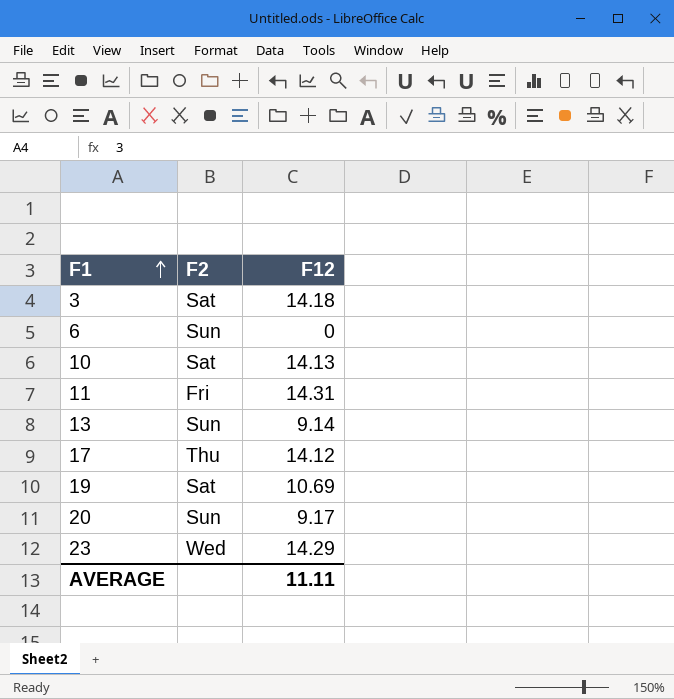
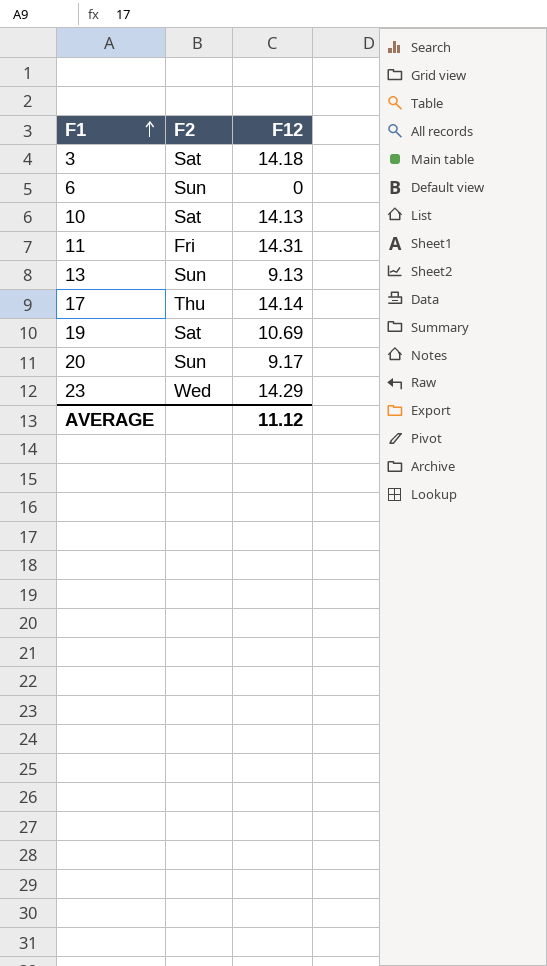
13 | F12: 9.14 -> 9.13
17 | F12: 14.12 -> 14.14
AVERAGE | F12: 11.11 -> 11.12

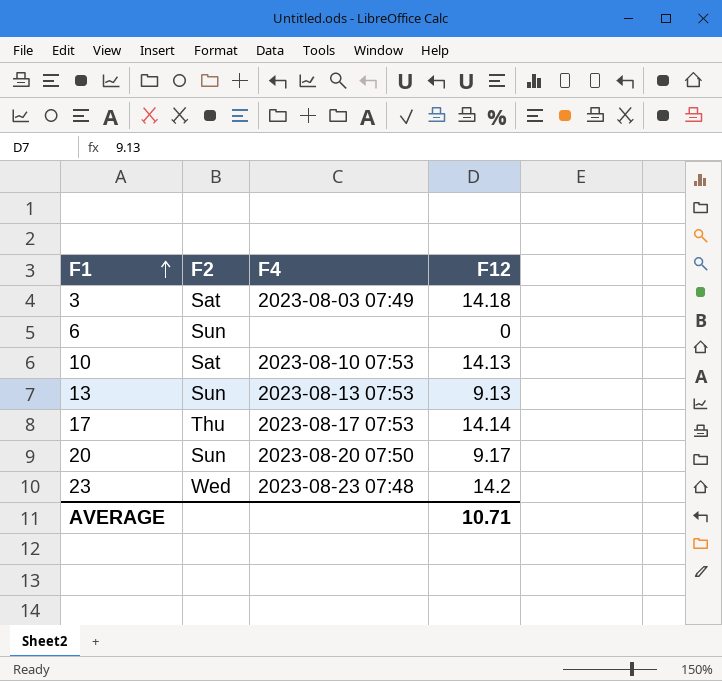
column F4 | position: none -> 3
row 11: Fri | 14.31 -> none
row 19: Sat | 10.69 -> none
23 | F12: 14.29 -> 14.2
AVERAGE | F12: 11.12 -> 10.71

